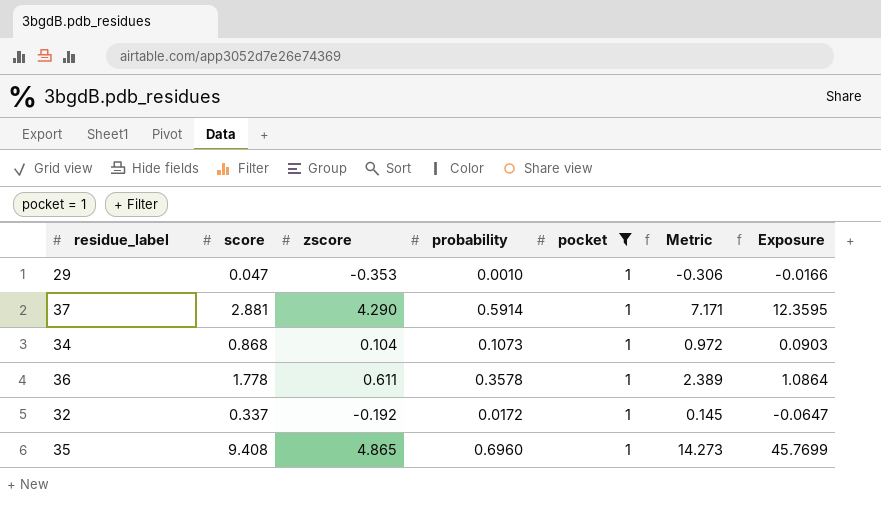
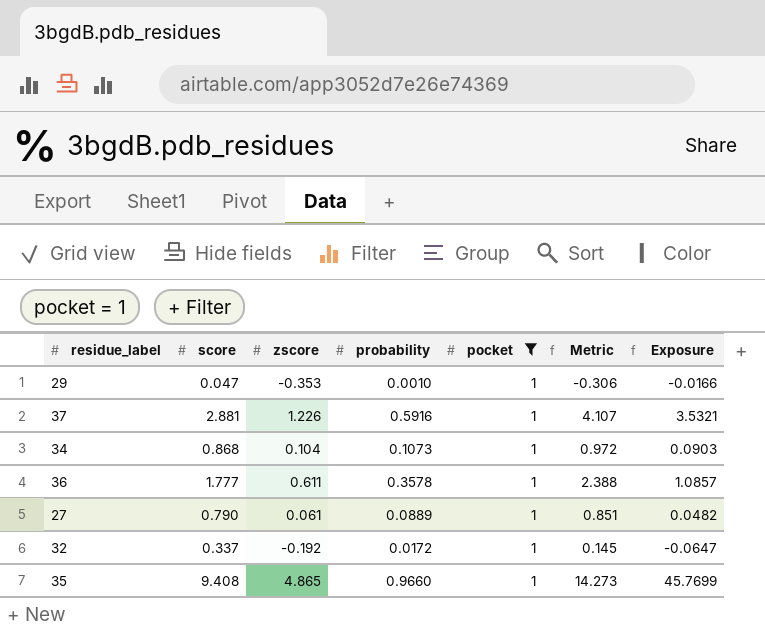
37 | zscore: 4.290 -> 1.226
37 | probability: 0.5914 -> 0.5916
37 | Metric: 7.171 -> 4.107
37 | Exposure: 12.3595 -> 3.5321
36 | score: 1.778 -> 1.777
36 | Metric: 2.389 -> 2.388
36 | Exposure: 1.0864 -> 1.0857
row 27: none -> 0.790 | 0.061 | 0.0889 | 1 | 0.851 | 0.0482
35 | probability: 0.6960 -> 0.9660

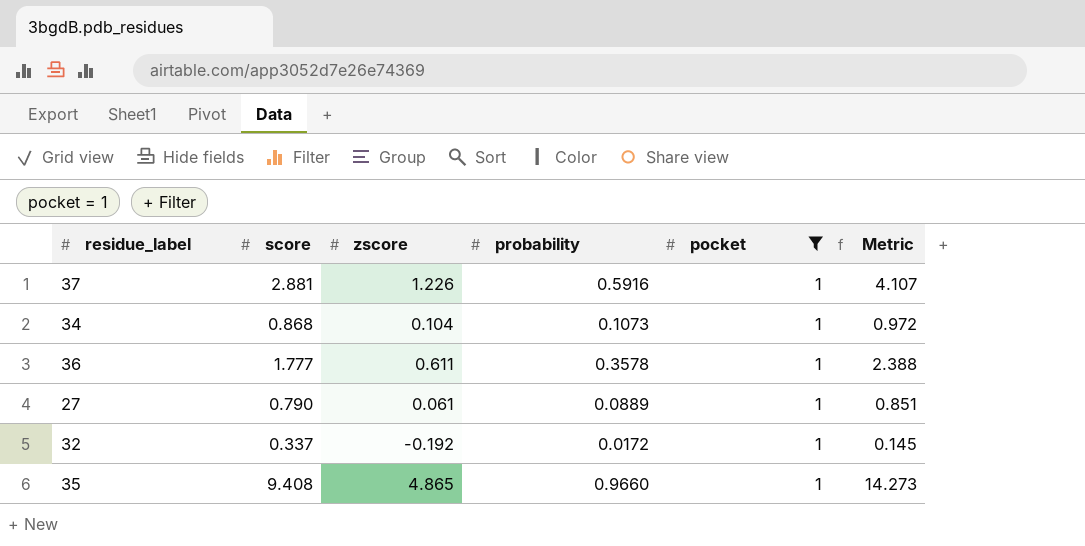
column Exposure | formula: [score] * [zscore] -> none
row 29: 0.047 | -0.353 | 0.0010 | 1 | -0.306 | -0.0166 -> none

